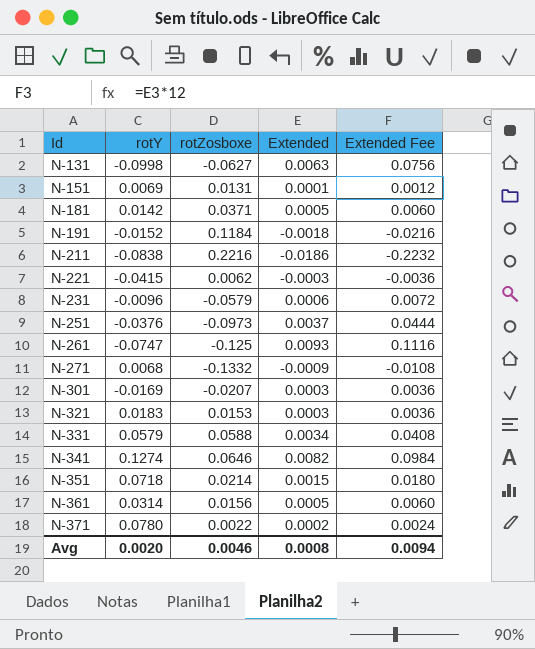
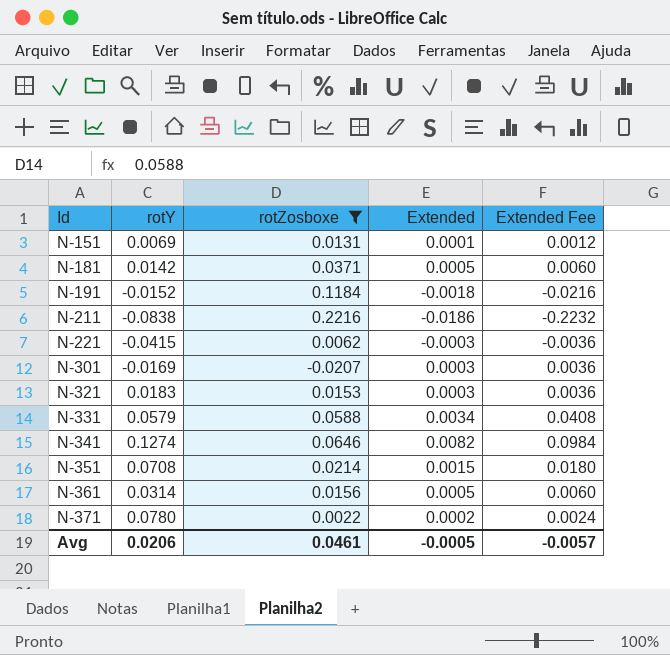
filter: none -> rotZosboxe >= -0.0207
N-351 | rotY: 0.0718 -> 0.0708
Avg | rotY: 0.0020 -> 0.0206
Avg | rotZosboxe: 0.0046 -> 0.0461
Avg | Extended: 0.0008 -> -0.0005
Avg | Extended Fee: 0.0094 -> -0.0057

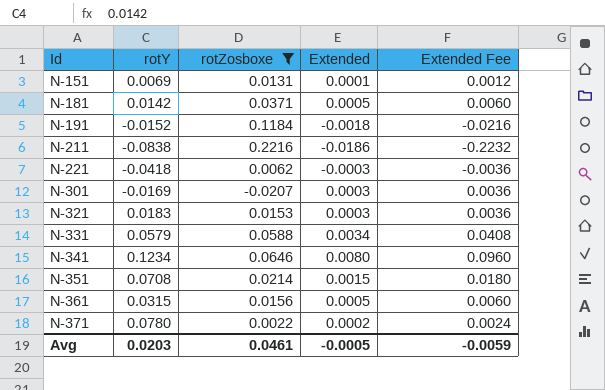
N-221 | rotY: -0.0415 -> -0.0418
N-341 | rotY: 0.1274 -> 0.1234
N-341 | Extended: 0.0082 -> 0.0080
N-341 | Extended Fee: 0.0984 -> 0.0960
N-361 | rotY: 0.0314 -> 0.0315
Avg | rotY: 0.0206 -> 0.0203
Avg | Extended Fee: -0.0057 -> -0.0059

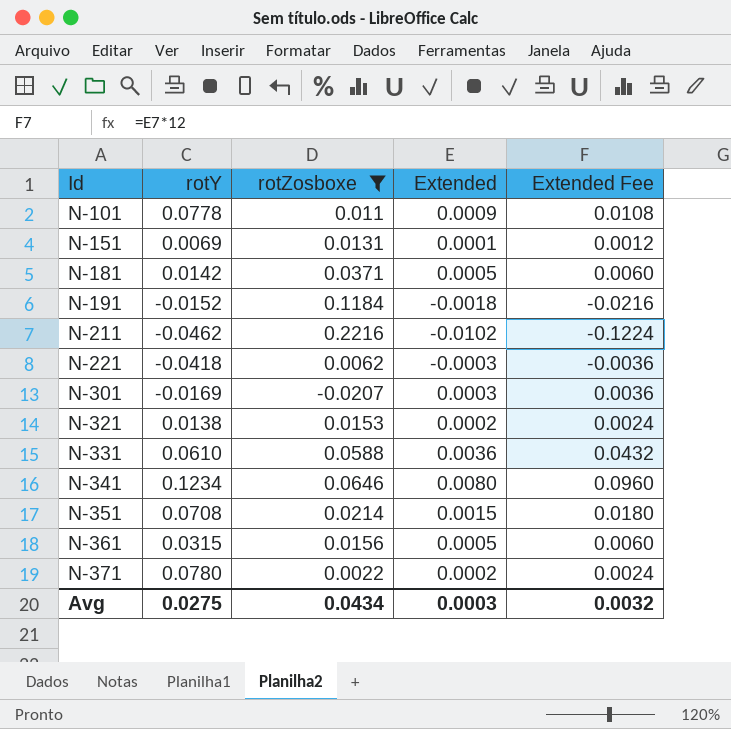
row N-101: none -> 0.0778 | 0.011 | 0.0009 | 0.0108
N-211 | rotY: -0.0838 -> -0.0462
N-211 | Extended: -0.0186 -> -0.0102
N-211 | Extended Fee: -0.2232 -> -0.1224
N-321 | rotY: 0.0183 -> 0.0138
N-321 | Extended: 0.0003 -> 0.0002
N-321 | Extended Fee: 0.0036 -> 0.0024
N-331 | rotY: 0.0579 -> 0.0610
N-331 | Extended: 0.0034 -> 0.0036
N-331 | Extended Fee: 0.0408 -> 0.0432
Avg | rotY: 0.0203 -> 0.0275
Avg | rotZosboxe: 0.0461 -> 0.0434
Avg | Extended: -0.0005 -> 0.0003
Avg | Extended Fee: -0.0059 -> 0.0032

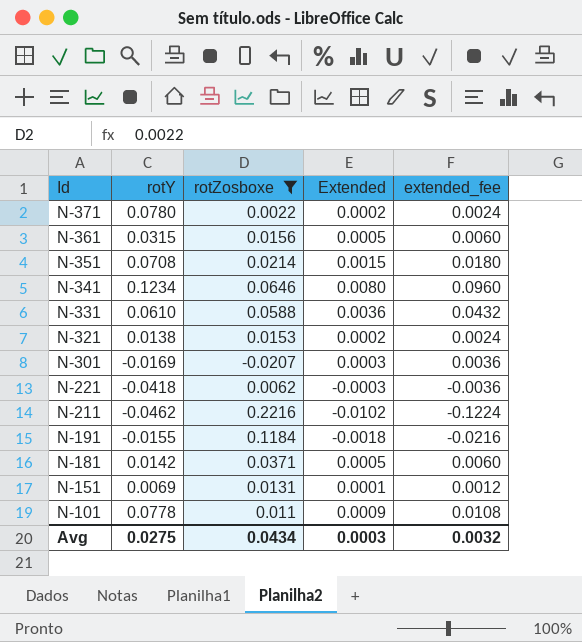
row order: Id ascending -> Id descending
column name: Extended Fee -> extended_fee
N-191 | rotY: -0.0152 -> -0.0155

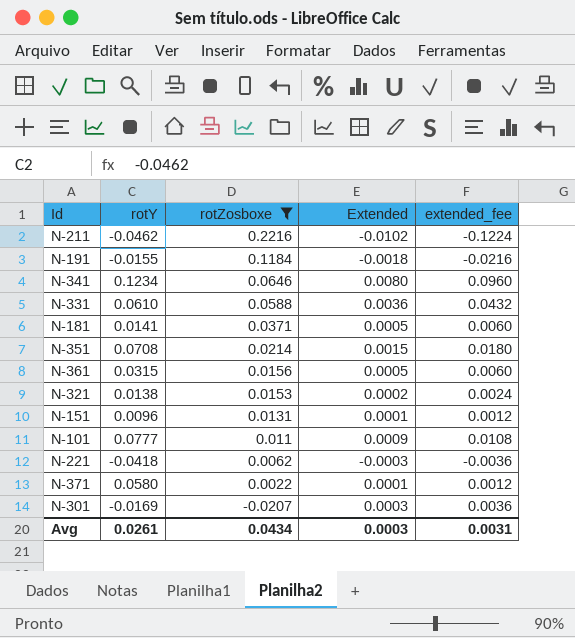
row order: Id descending -> rotZosboxe descending
N-181 | rotY: 0.0142 -> 0.0141
N-151 | rotY: 0.0069 -> 0.0096
N-101 | rotY: 0.0778 -> 0.0777
N-371 | rotY: 0.0780 -> 0.0580
N-371 | Extended: 0.0002 -> 0.0001
N-371 | extended_fee: 0.0024 -> 0.0012
Avg | rotY: 0.0275 -> 0.0261
Avg | extended_fee: 0.0032 -> 0.0031

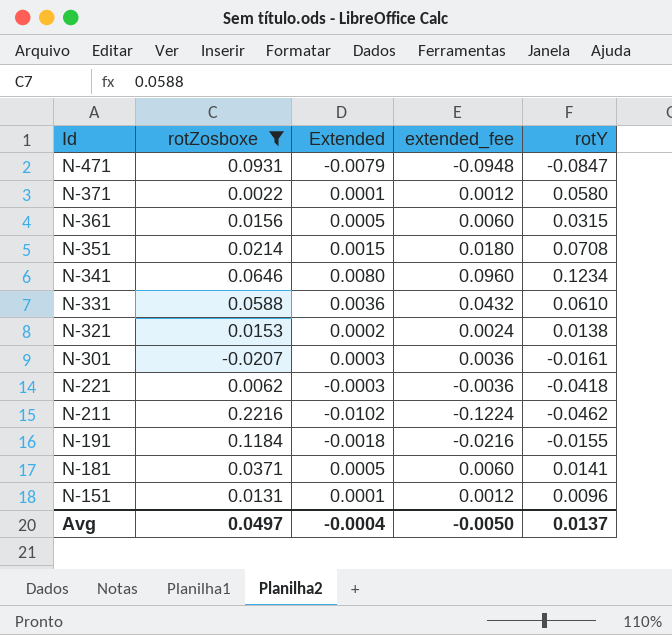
row order: rotZosboxe descending -> Id descending
column rotY | position: 2 -> 5
row N-101: 0.0777 | 0.011 | 0.0009 | 0.0108 -> none
row N-471: none -> 0.0931 | -0.0079 | -0.0948 | -0.0847
N-301 | rotY: -0.0169 -> -0.0161
Avg | rotZosboxe: 0.0434 -> 0.0497
Avg | Extended: 0.0003 -> -0.0004
Avg | extended_fee: 0.0031 -> -0.0050
Avg | rotY: 0.0261 -> 0.0137

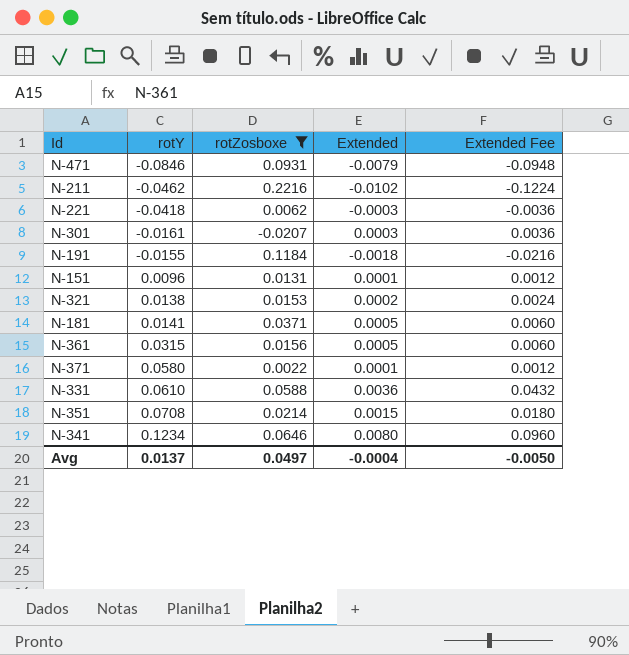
row order: Id descending -> rotY ascending
column rotY | position: 5 -> 2
column name: extended_fee -> Extended Fee
N-471 | rotY: -0.0847 -> -0.0846

